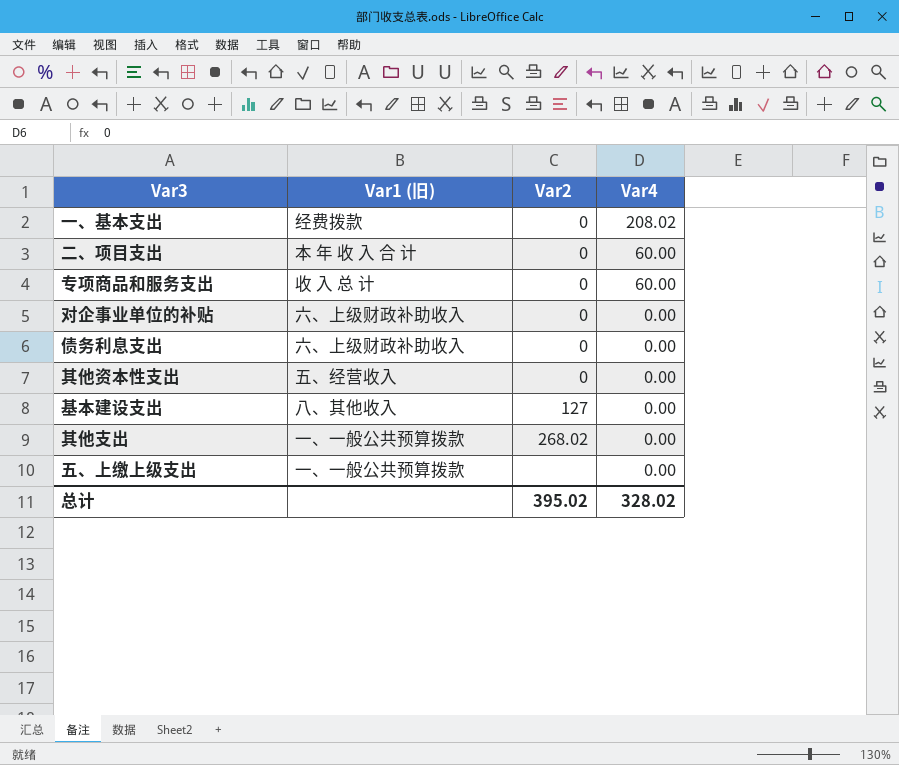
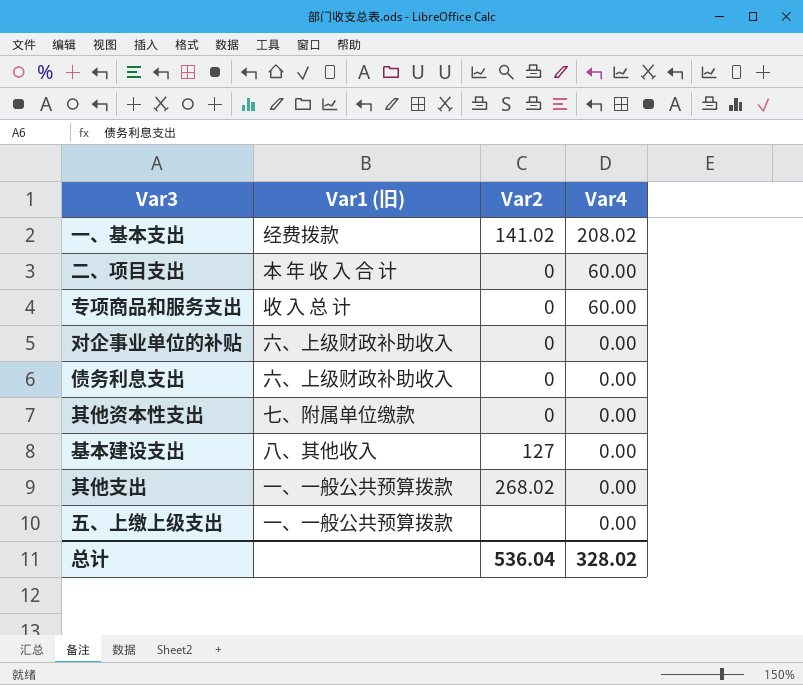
一、基本支出 | Var2: 0 -> 141.02
其他资本性支出 | Var1 (旧): 五、经营收入 -> 七、附属单位缴款
总计 | Var2: 395.02 -> 536.04

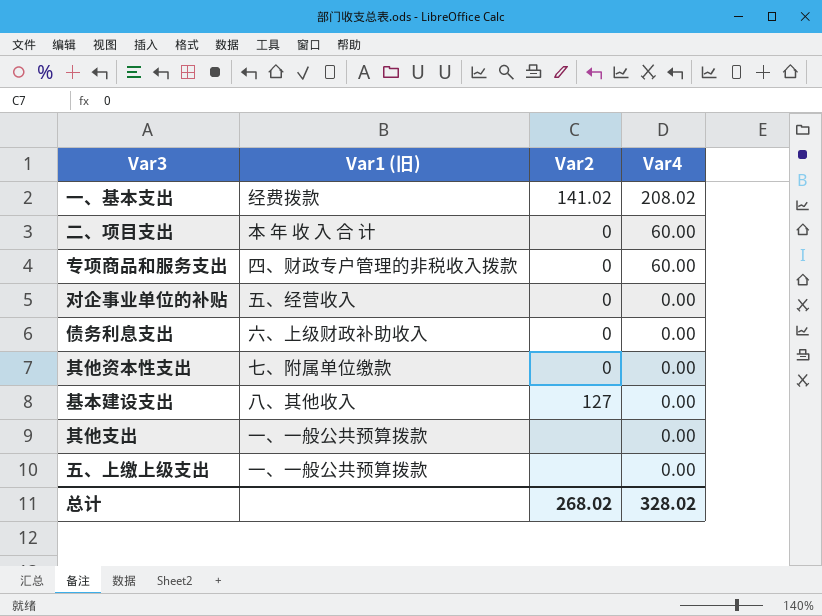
专项商品和服务支出 | Var1 (旧): 收 入 总 计 -> 四、财政专户管理的非税收入拨款
对企事业单位的补贴 | Var1 (旧): 六、上级财政补助收入 -> 五、经营收入
其他支出 | Var2: 268.02 -> none
总计 | Var2: 536.04 -> 268.02

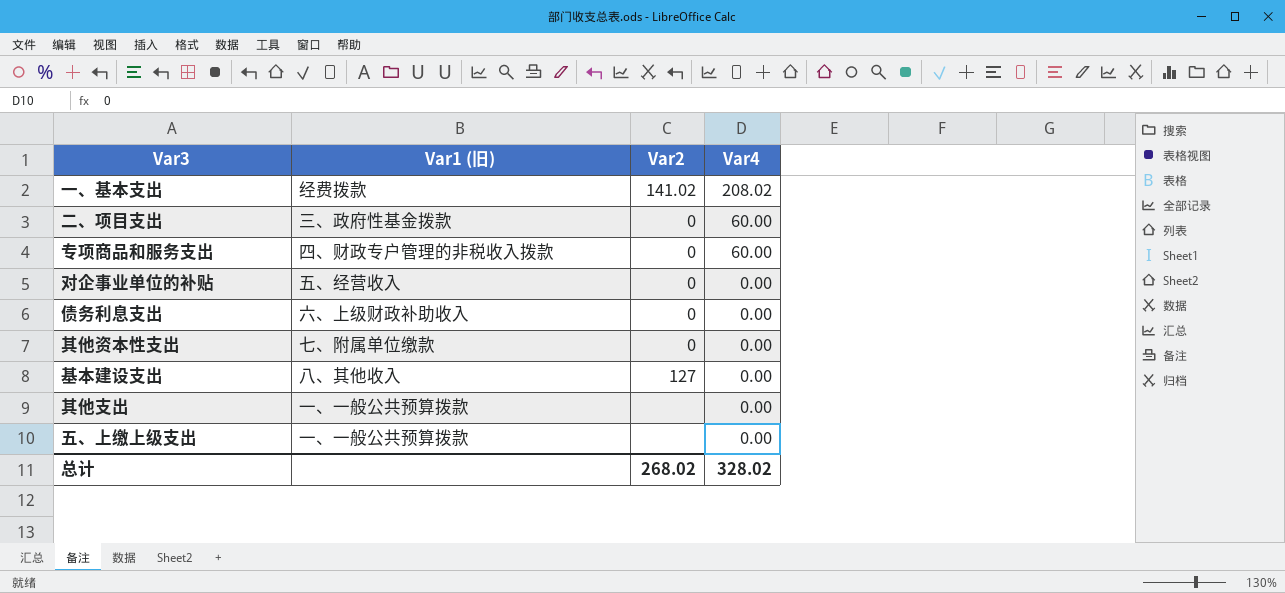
二、项目支出 | Var1 (旧): 本 年 收 入 合 计 -> 三、政府性基金拨款

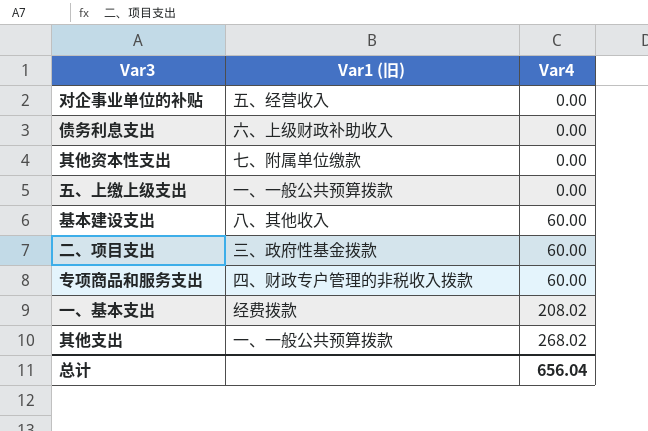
row order: Var4 descending -> Var4 ascending
column Var2 | position: 3 -> none
基本建设支出 | Var4: 0.00 -> 60.00
其他支出 | Var4: 0.00 -> 268.02
总计 | Var4: 328.02 -> 656.04

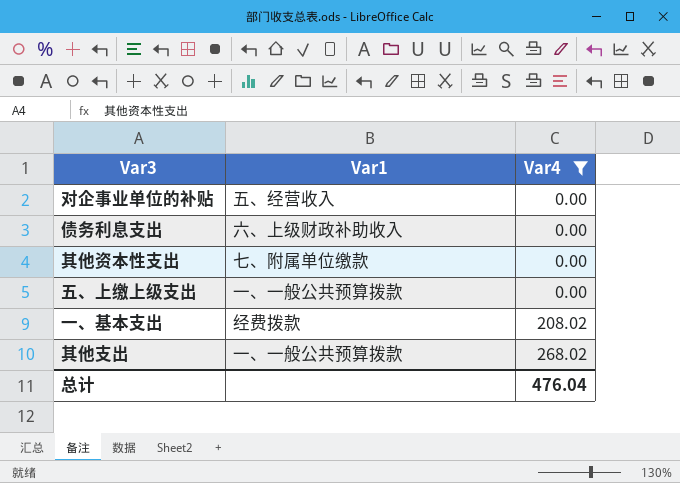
filter: none -> Var4 != 60.00
column name: Var1 (旧) -> Var1
总计 | Var4: 656.04 -> 476.04

